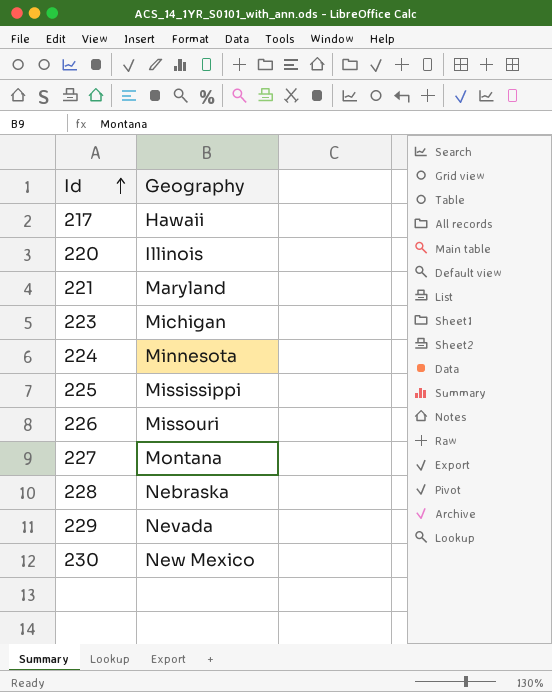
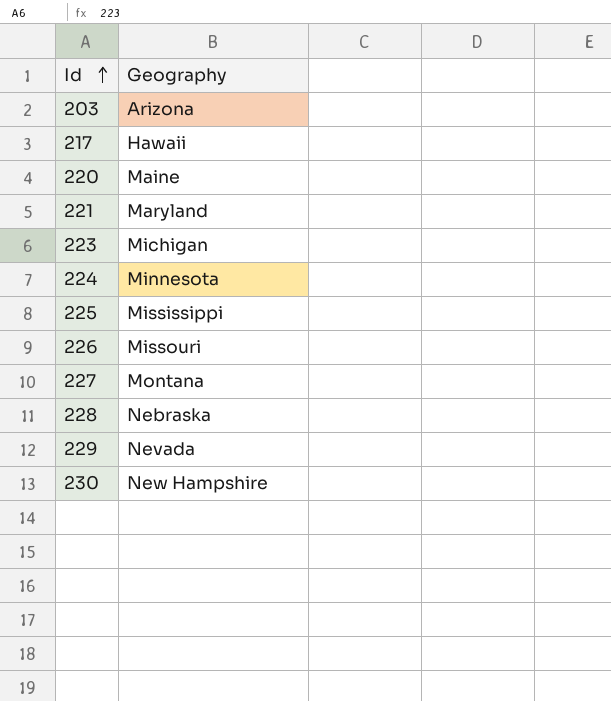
row 203: none -> Arizona
220 | Geography: Illinois -> Maine
230 | Geography: New Mexico -> New Hampshire

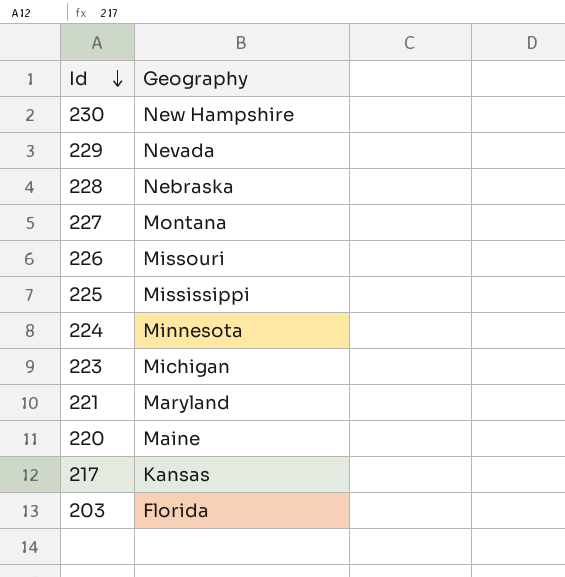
row order: Id ascending -> Id descending
217 | Geography: Hawaii -> Kansas
203 | Geography: Arizona -> Florida

